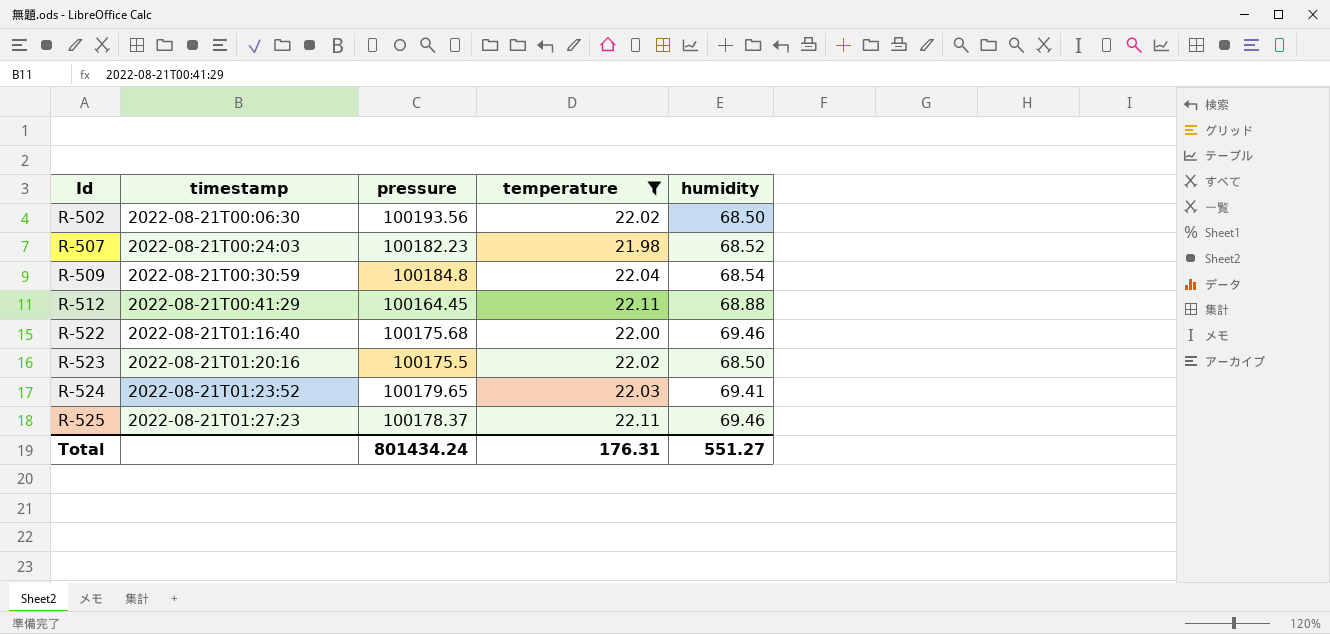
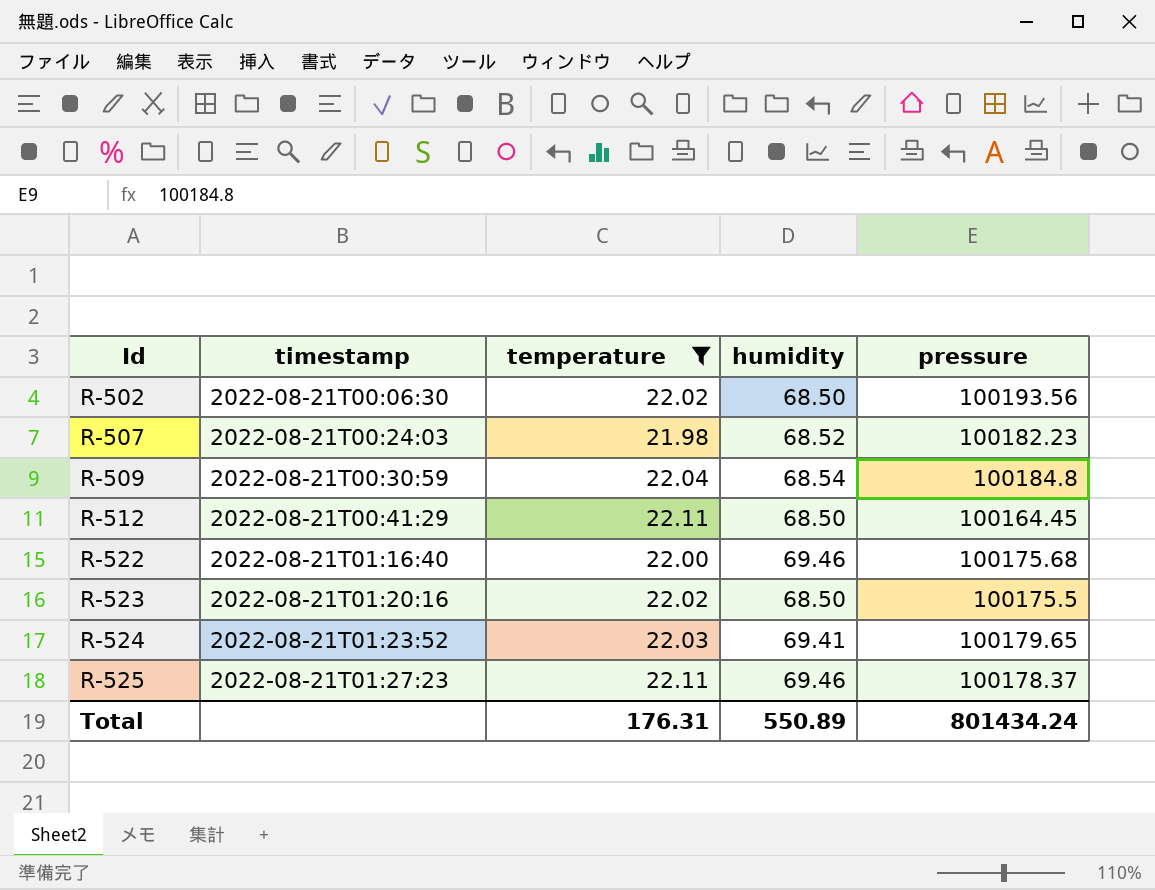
column pressure | position: 3 -> 5
R-512 | humidity: 68.88 -> 68.50
Total | humidity: 551.27 -> 550.89

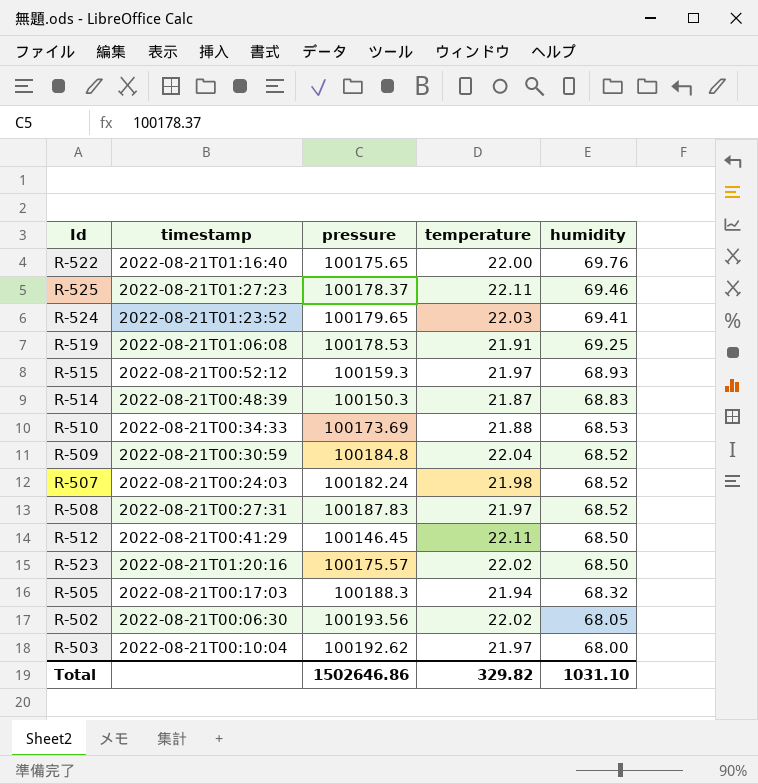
filter: temperature >= 21.98 -> none
row order: Id ascending -> humidity descending
column pressure | position: 5 -> 3
R-522 | pressure: 100175.68 -> 100175.65
R-522 | humidity: 69.46 -> 69.76
R-509 | humidity: 68.54 -> 68.52
R-507 | pressure: 100182.23 -> 100182.24
R-512 | pressure: 100164.45 -> 100146.45
R-523 | pressure: 100175.5 -> 100175.57
R-502 | humidity: 68.50 -> 68.05
Total | pressure: 801434.24 -> 1502646.86
Total | temperature: 176.31 -> 329.82
Total | humidity: 550.89 -> 1031.10

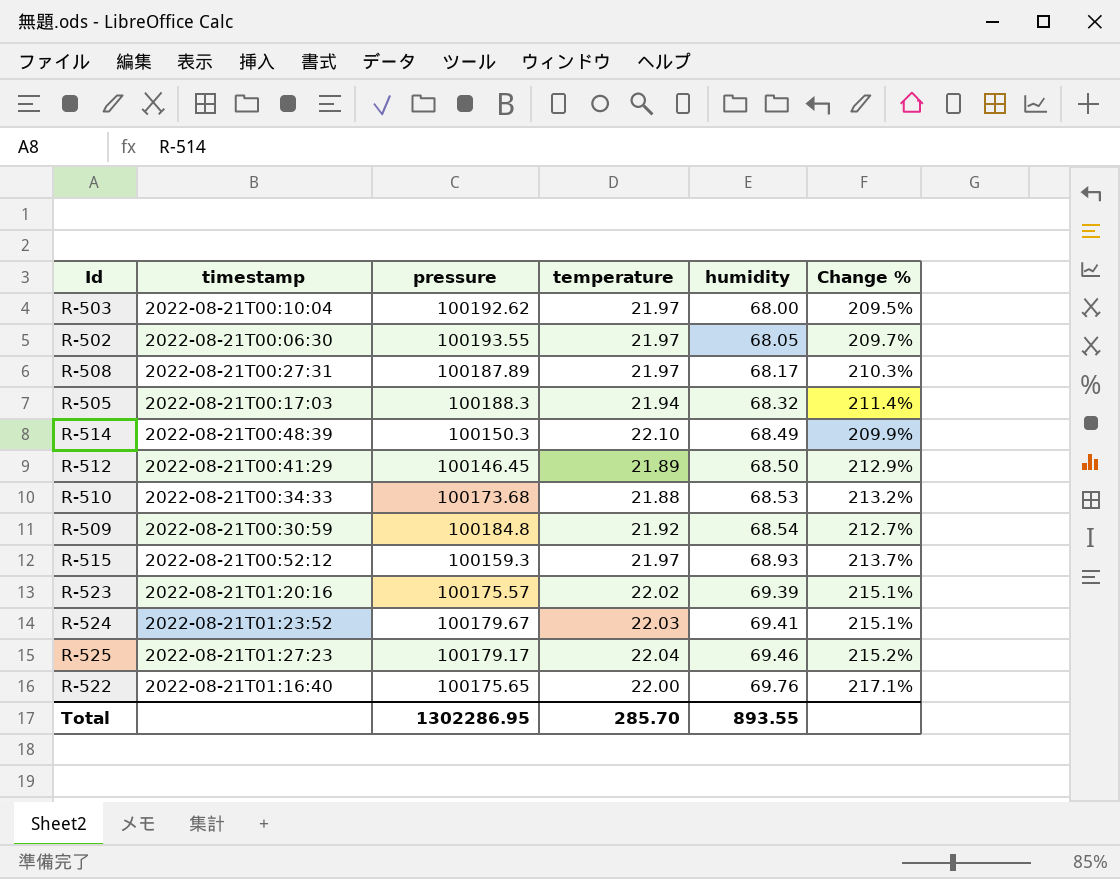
row order: humidity descending -> humidity ascending
column Change % | formula: none -> ([humidity] - [temperature]) / [temperature]
row R-519: 2022-08-21T01:06:08 | 100178.53 | 21.91 | 69.25 -> none
row R-507: 2022-08-21T00:24:03 | 100182.24 | 21.98 | 68.52 -> none
R-502 | pressure: 100193.56 -> 100193.55
R-502 | temperature: 22.02 -> 21.97
R-508 | pressure: 100187.83 -> 100187.89
R-508 | humidity: 68.52 -> 68.17
R-514 | temperature: 21.87 -> 22.10
R-514 | humidity: 68.83 -> 68.49
R-512 | temperature: 22.11 -> 21.89
R-510 | pressure: 100173.69 -> 100173.68
R-509 | temperature: 22.04 -> 21.92
R-509 | humidity: 68.52 -> 68.54
R-523 | humidity: 68.50 -> 69.39
R-524 | pressure: 100179.65 -> 100179.67
R-525 | pressure: 100178.37 -> 100179.17
R-525 | temperature: 22.11 -> 22.04
Total | pressure: 1502646.86 -> 1302286.95
Total | temperature: 329.82 -> 285.70
Total | humidity: 1031.10 -> 893.55

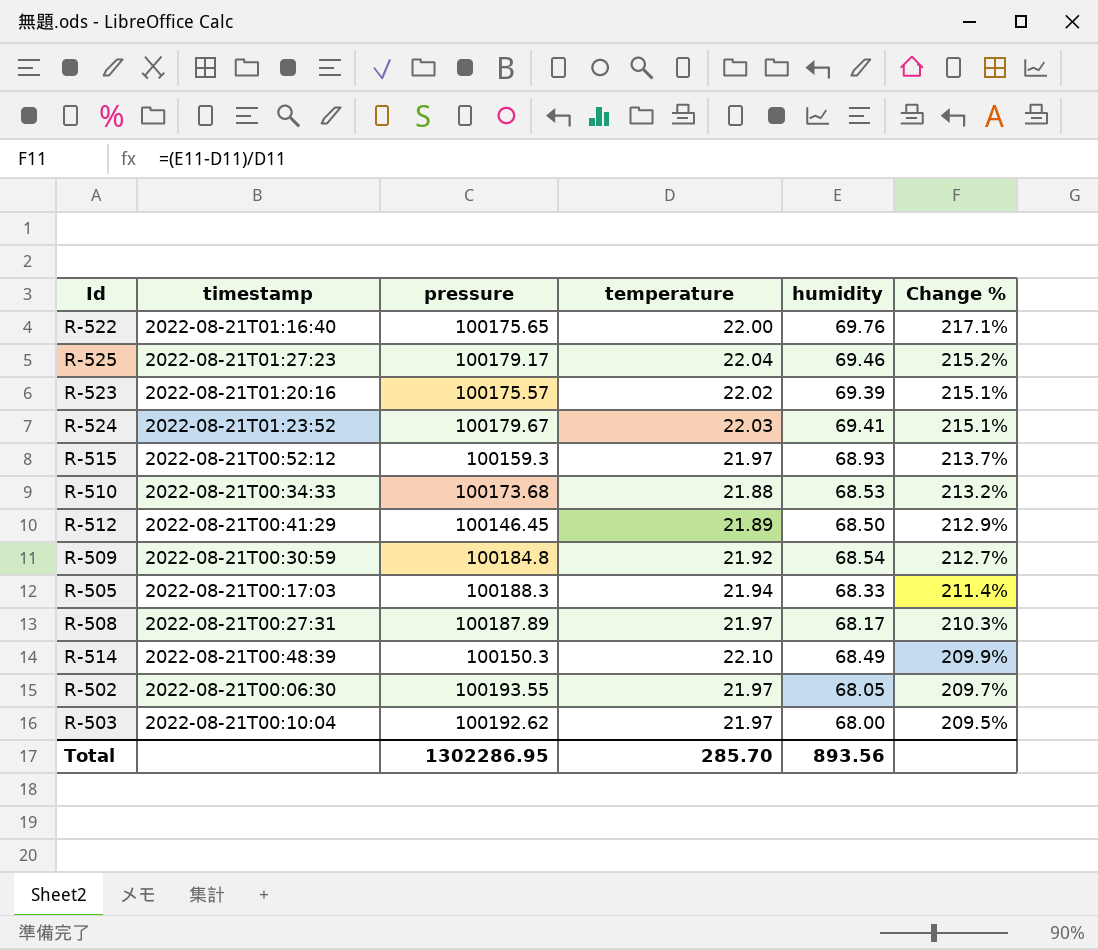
row order: humidity ascending -> Change % descending
R-505 | humidity: 68.32 -> 68.33
Total | humidity: 893.55 -> 893.56

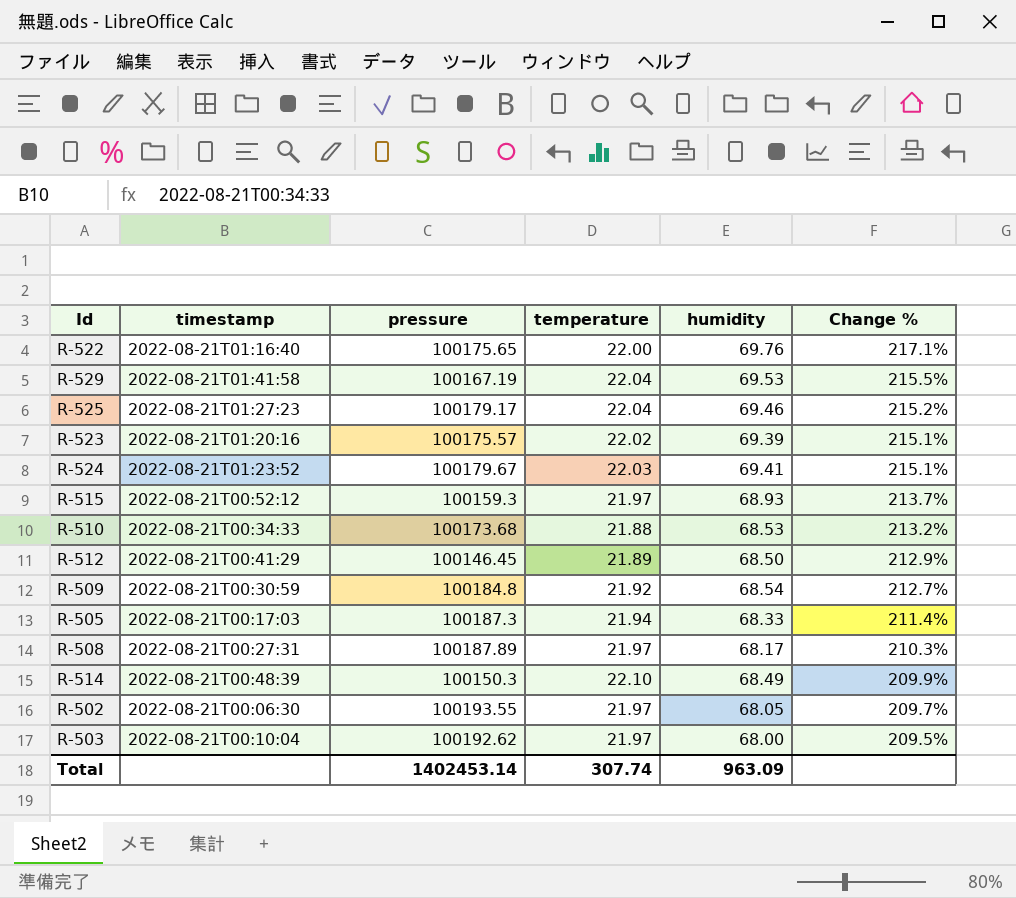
row R-529: none -> 2022-08-21T01:41:58 | 100167.19 | 22.04 | 69.53 | 215.5%
R-505 | pressure: 100188.3 -> 100187.3
Total | pressure: 1302286.95 -> 1402453.14
Total | temperature: 285.70 -> 307.74
Total | humidity: 893.56 -> 963.09

